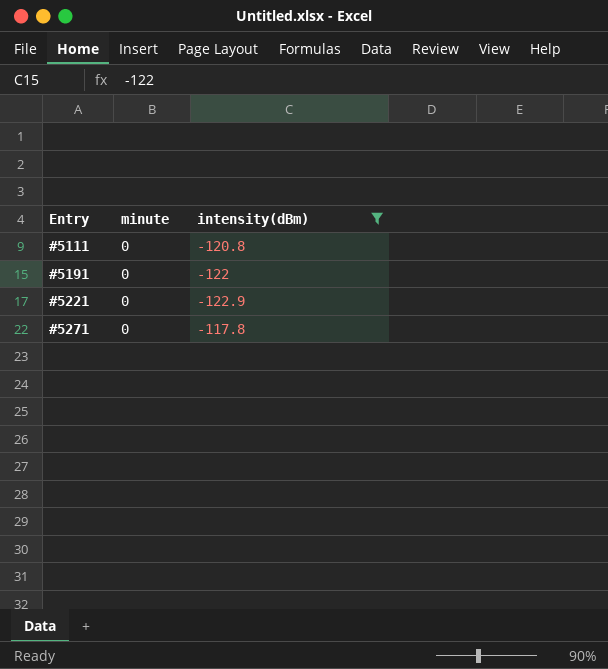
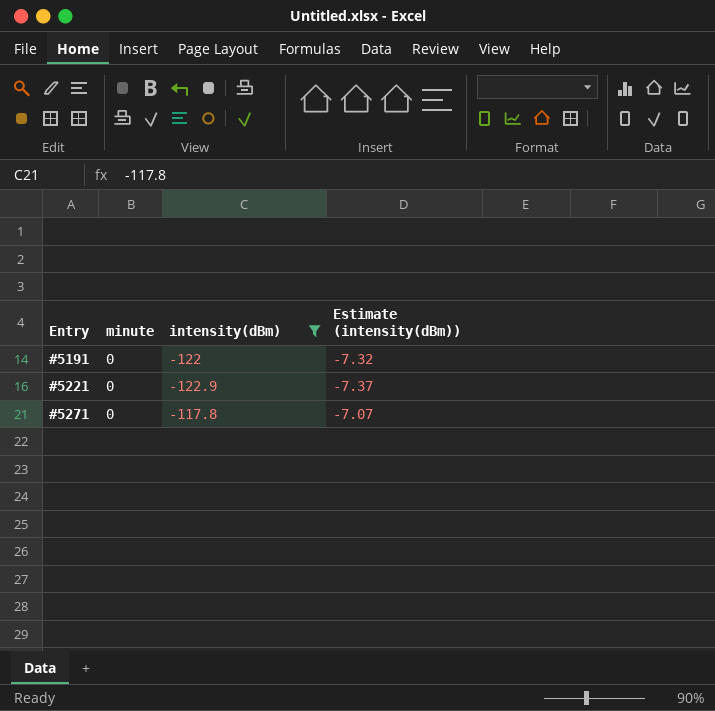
column Estimate (intensity(dBm)) | formula: none -> [intensity(dBm)] * 0.06
row #5111: 0 | -120.8 -> none

